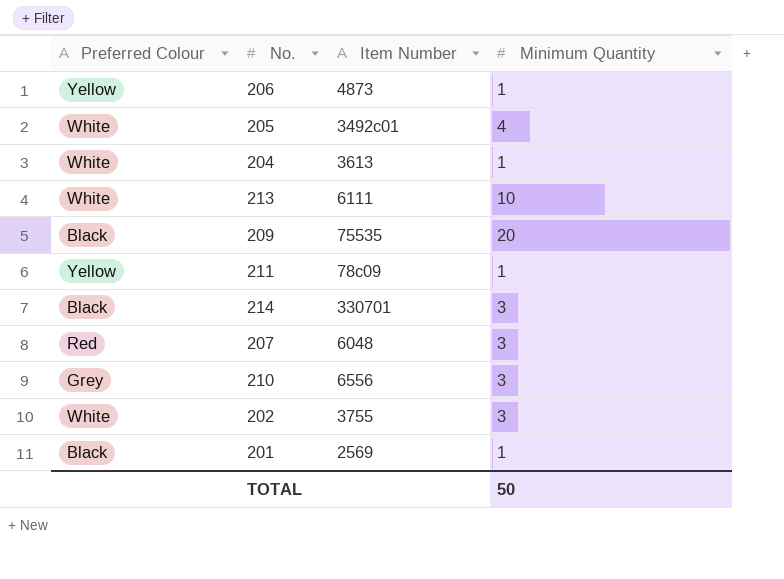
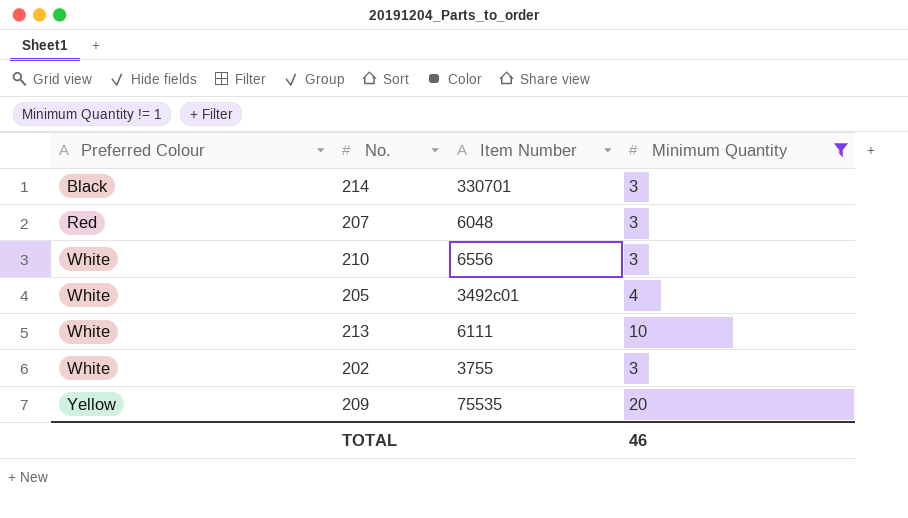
filter: none -> Minimum Quantity != 1
row order: none -> Preferred Colour ascending
210 | Preferred Colour: Grey -> White
209 | Preferred Colour: Black -> Yellow
TOTAL | Minimum Quantity: 50 -> 46

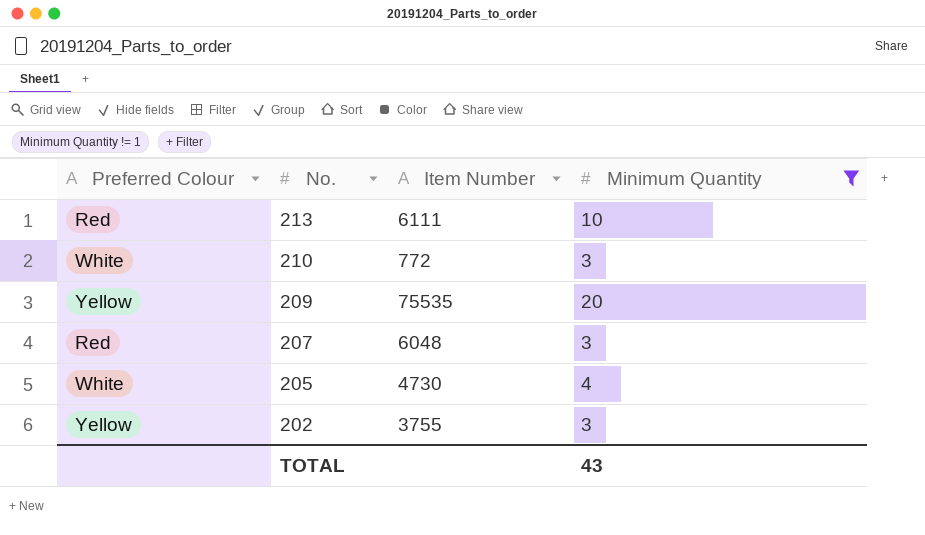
row order: Preferred Colour ascending -> No. descending
row 214: Black | 330701 | 3 -> none
213 | Preferred Colour: White -> Red
210 | Item Number: 6556 -> 772
205 | Item Number: 3492c01 -> 4730
202 | Preferred Colour: White -> Yellow
TOTAL | Minimum Quantity: 46 -> 43

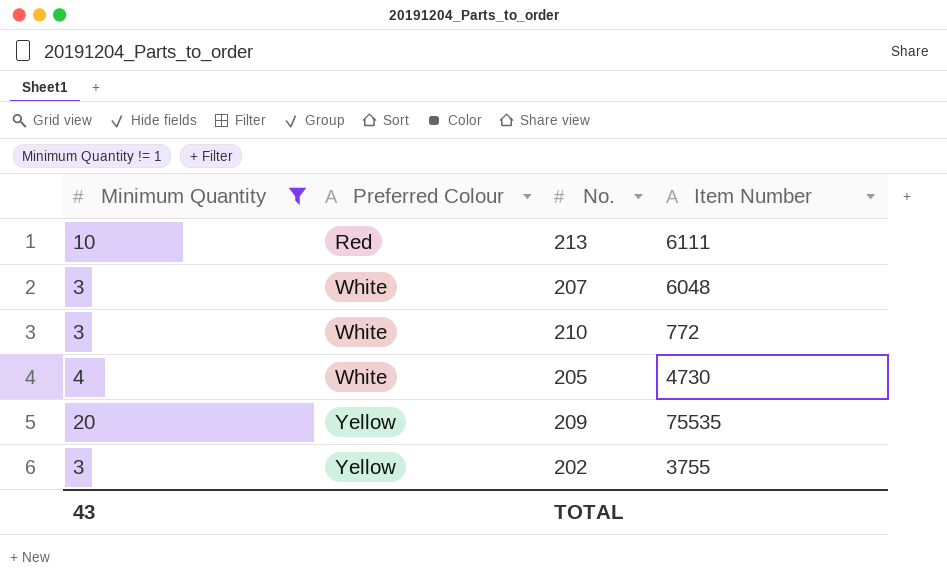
row order: No. descending -> Preferred Colour ascending
column Minimum Quantity | position: 4 -> 1
207 | Preferred Colour: Red -> White

